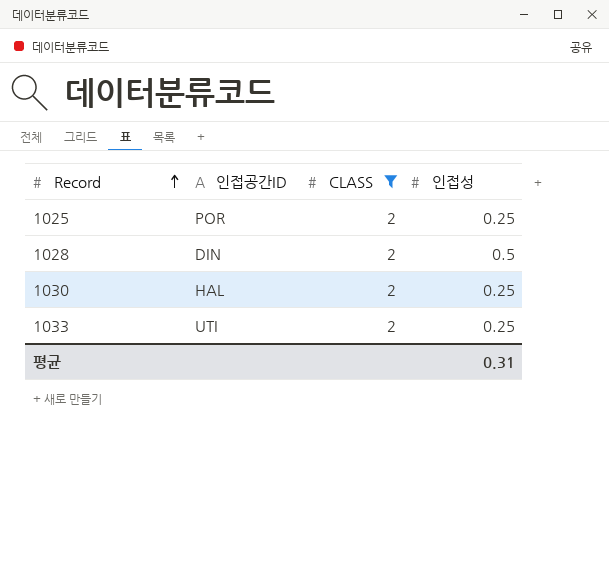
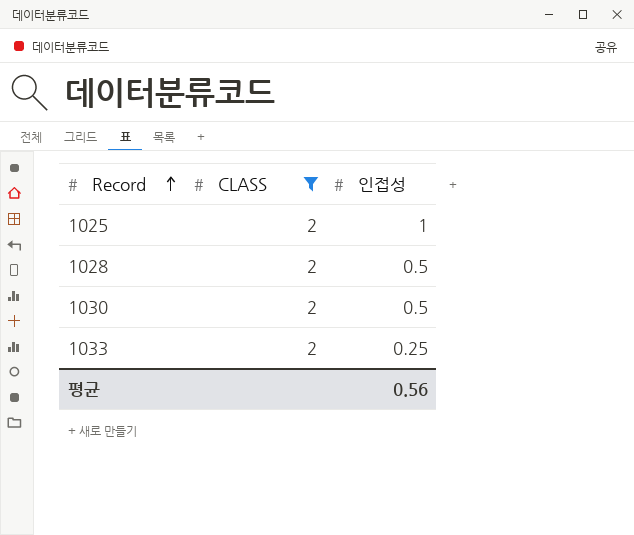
column 인접공간ID | position: 2 -> none
1025 | 인접성: 0.25 -> 1
1030 | 인접성: 0.25 -> 0.5
평균 | 인접성: 0.31 -> 0.56

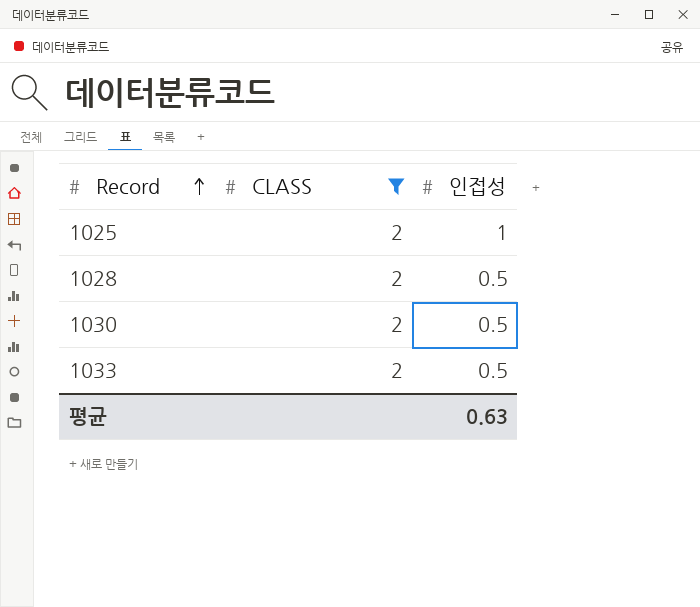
1033 | 인접성: 0.25 -> 0.5
평균 | 인접성: 0.56 -> 0.63

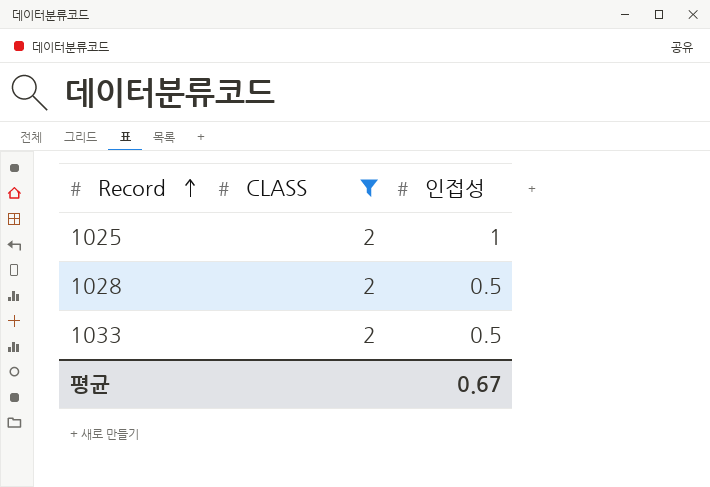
row 1030: 2 | 0.5 -> none
평균 | 인접성: 0.63 -> 0.67

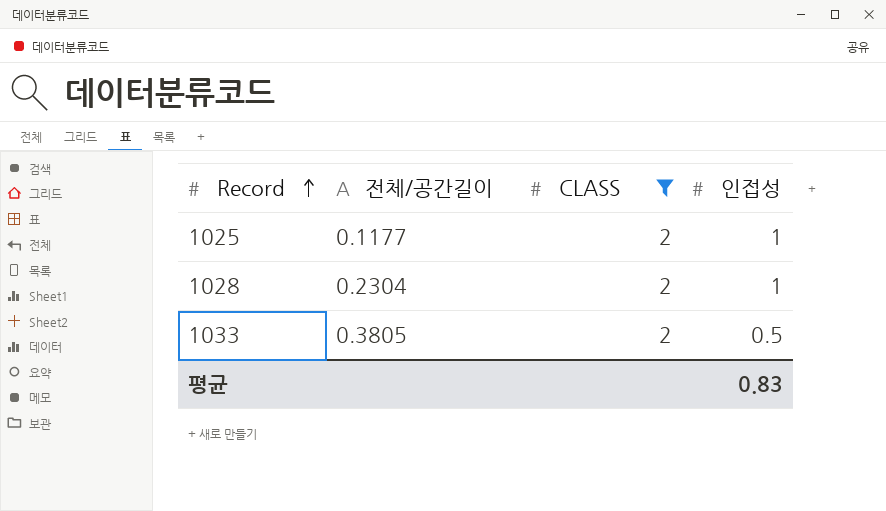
column 전체/공간길이 | position: none -> 2
1028 | 인접성: 0.5 -> 1
평균 | 인접성: 0.67 -> 0.83

